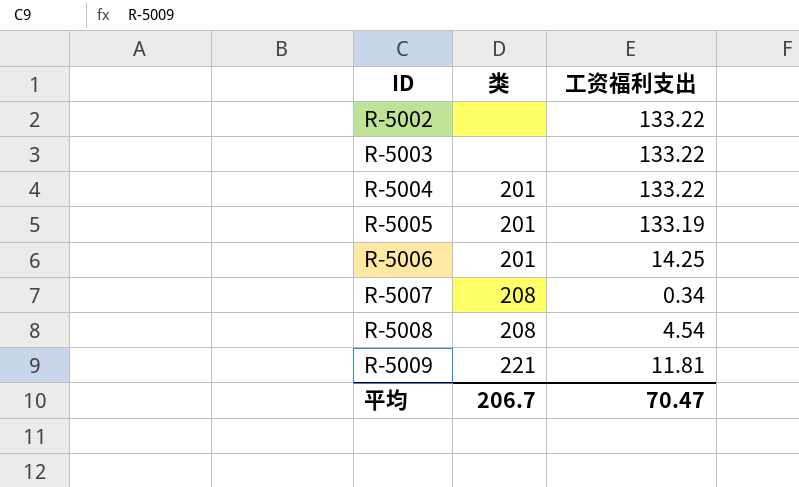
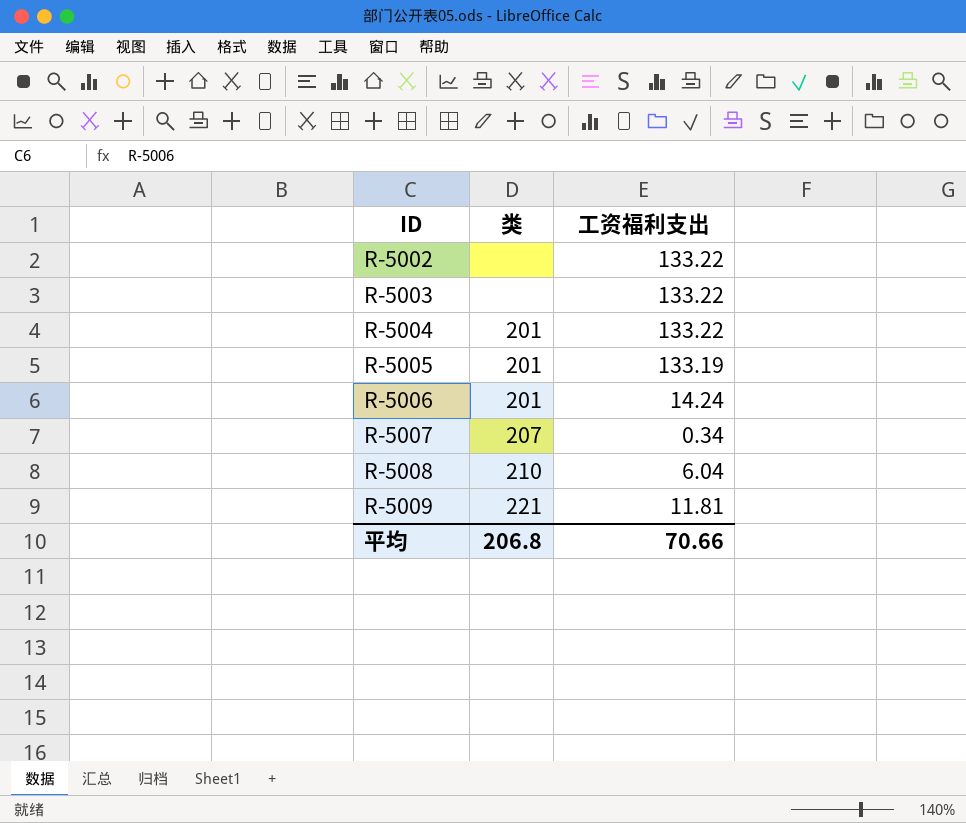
R-5006 | 工资福利支出: 14.25 -> 14.24
R-5007 | 类: 208 -> 207
R-5008 | 类: 208 -> 210
R-5008 | 工资福利支出: 4.54 -> 6.04
平均 | 类: 206.7 -> 206.8
平均 | 工资福利支出: 70.47 -> 70.66

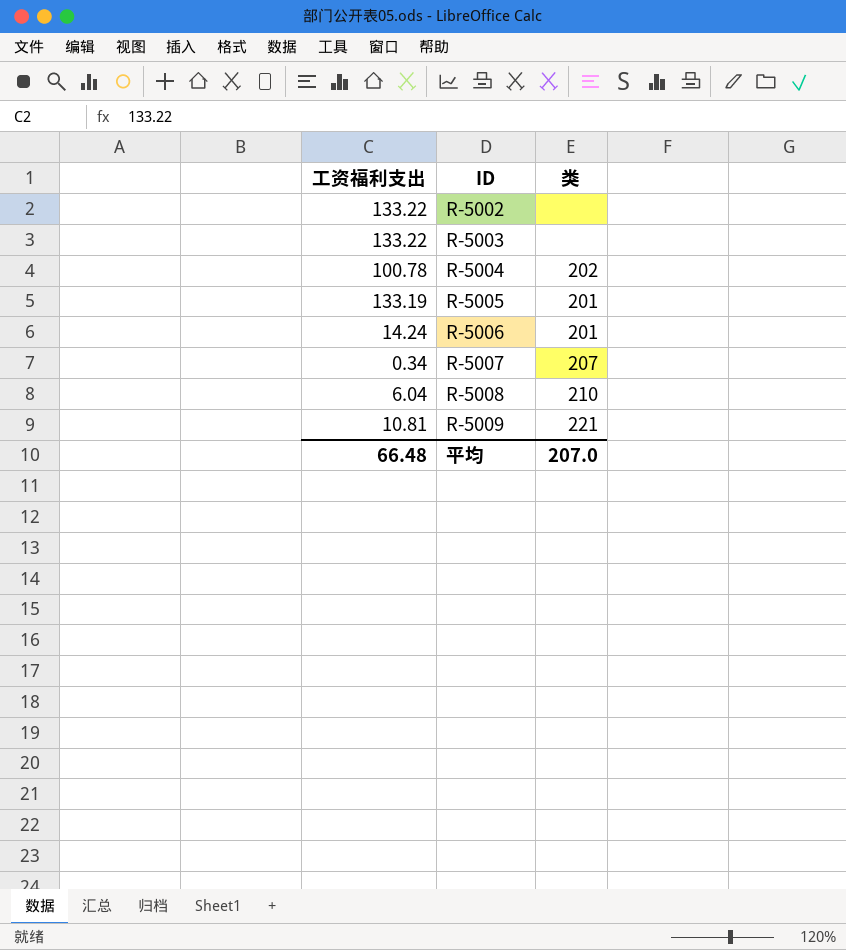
column 工资福利支出 | position: 3 -> 1
R-5004 | 工资福利支出: 133.22 -> 100.78
R-5004 | 类: 201 -> 202
R-5009 | 工资福利支出: 11.81 -> 10.81
平均 | 工资福利支出: 70.66 -> 66.48
平均 | 类: 206.8 -> 207.0

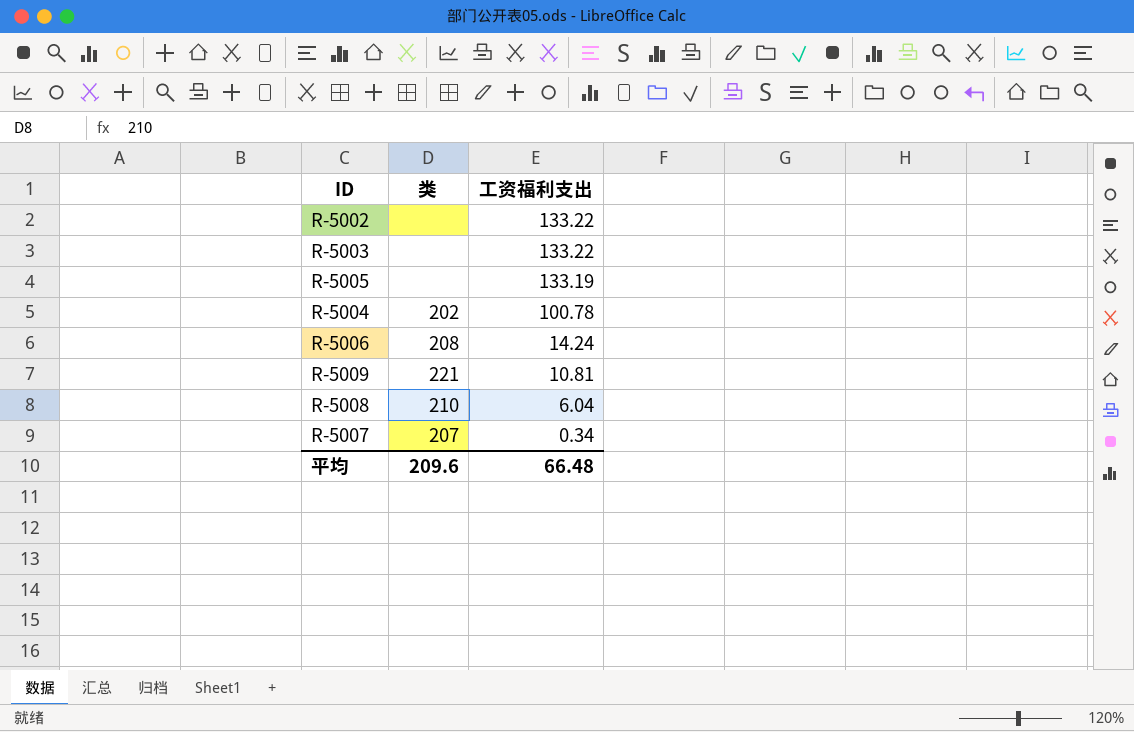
row order: ID ascending -> 工资福利支出 descending
column 工资福利支出 | position: 1 -> 3
R-5005 | 类: 201 -> none
R-5006 | 类: 201 -> 208
平均 | 类: 207.0 -> 209.6

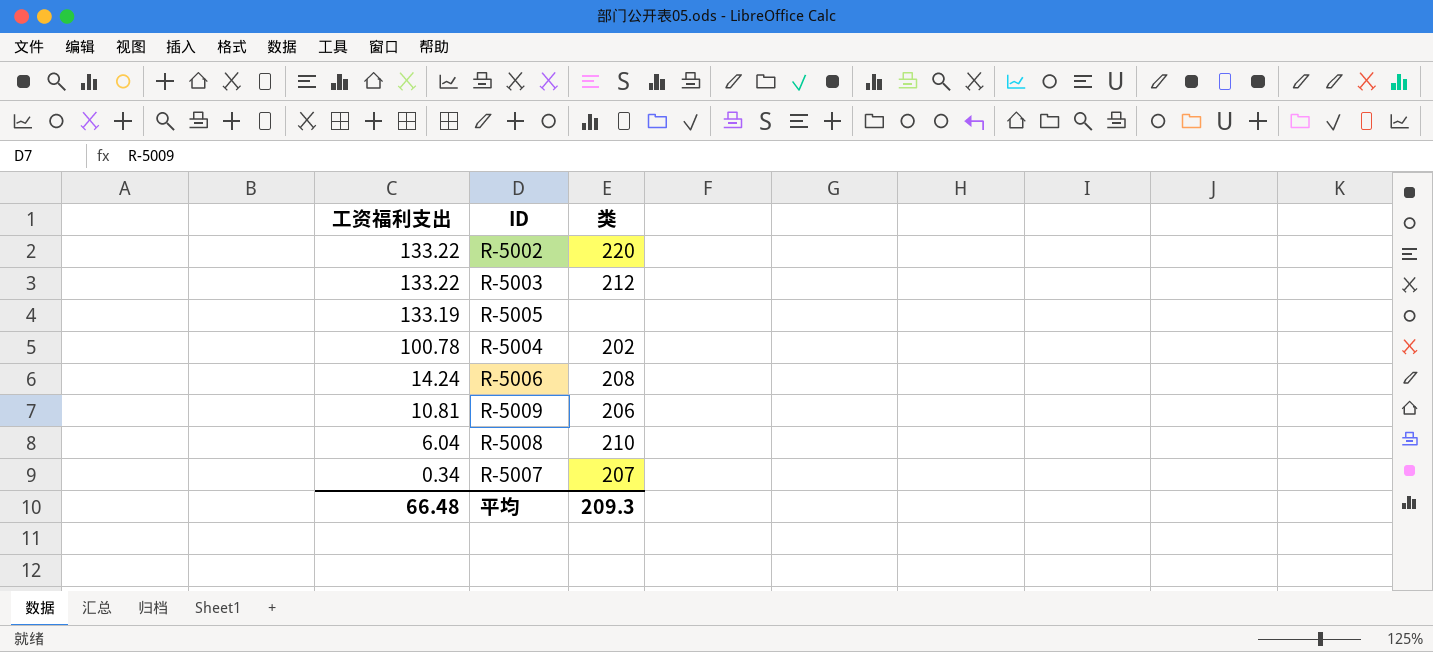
column 工资福利支出 | position: 3 -> 1
R-5002 | 类: none -> 220
R-5003 | 类: none -> 212
R-5009 | 类: 221 -> 206
平均 | 类: 209.6 -> 209.3

